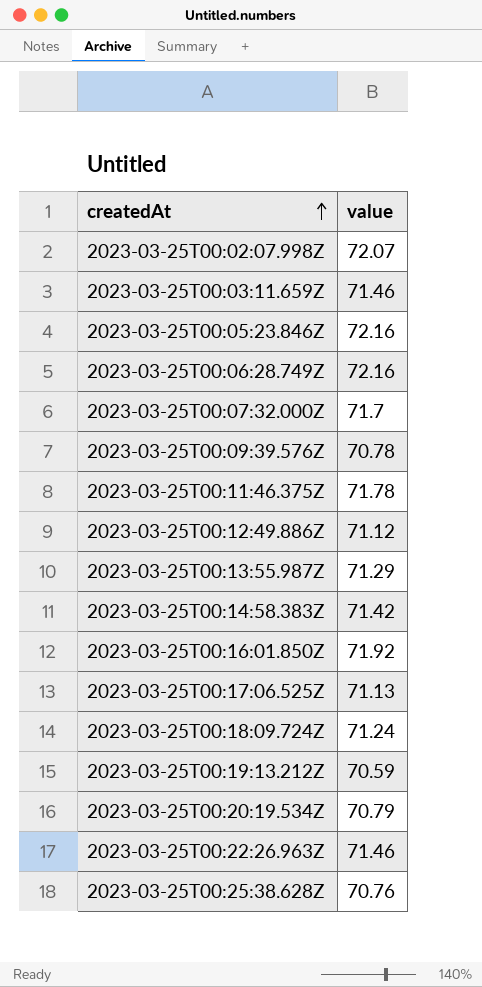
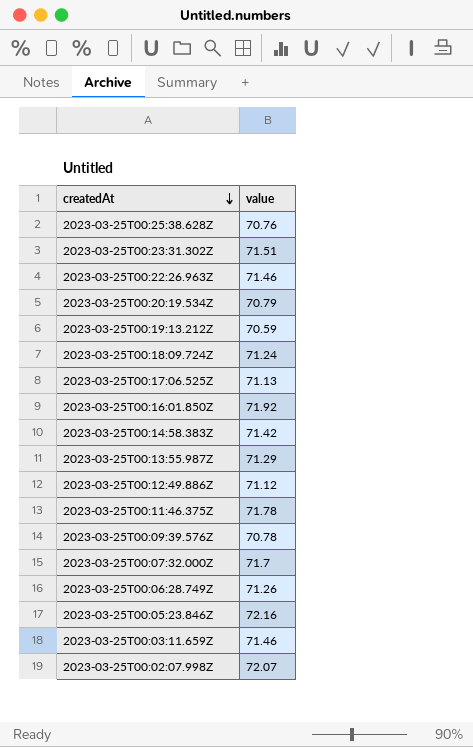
row order: createdAt ascending -> createdAt descending
row 2023-03-25T00:23:31.302Z: none -> 71.51
2023-03-25T00:06:28.749Z | value: 72.16 -> 71.26

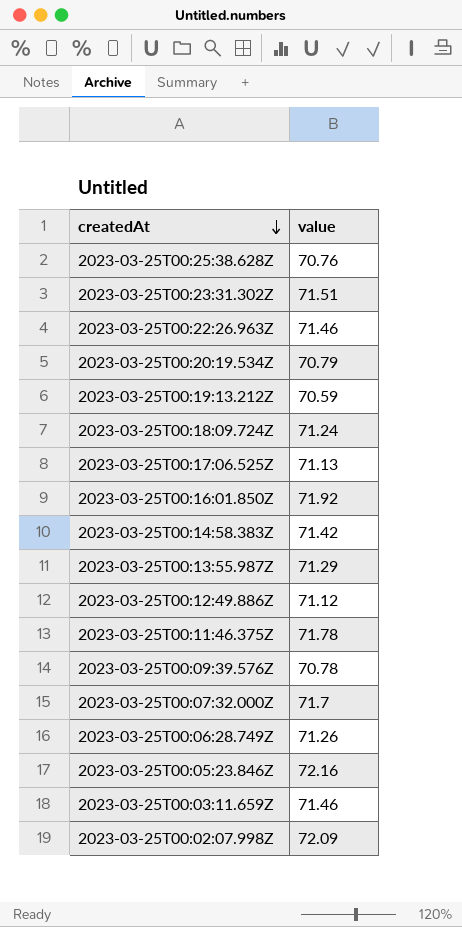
2023-03-25T00:02:07.998Z | value: 72.07 -> 72.09

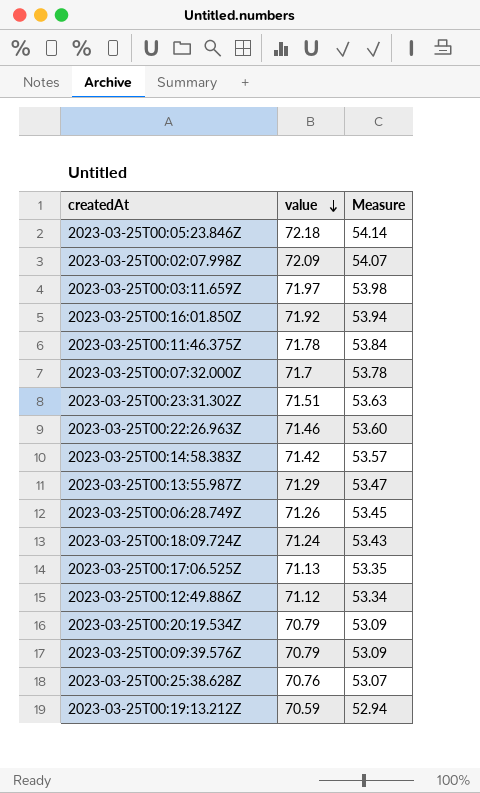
row order: createdAt descending -> value descending
column Measure | formula: none -> [value] * 0.75
2023-03-25T00:05:23.846Z | value: 72.16 -> 72.18
2023-03-25T00:03:11.659Z | value: 71.46 -> 71.97
2023-03-25T00:09:39.576Z | value: 70.78 -> 70.79

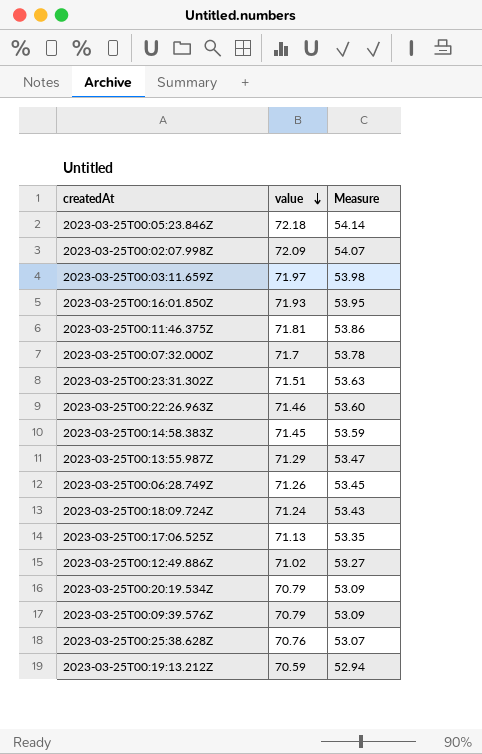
2023-03-25T00:16:01.850Z | value: 71.92 -> 71.93
2023-03-25T00:16:01.850Z | Measure: 53.94 -> 53.95
2023-03-25T00:11:46.375Z | value: 71.78 -> 71.81
2023-03-25T00:11:46.375Z | Measure: 53.84 -> 53.86
2023-03-25T00:14:58.383Z | value: 71.42 -> 71.45
2023-03-25T00:14:58.383Z | Measure: 53.57 -> 53.59
2023-03-25T00:12:49.886Z | value: 71.12 -> 71.02
2023-03-25T00:12:49.886Z | Measure: 53.34 -> 53.27

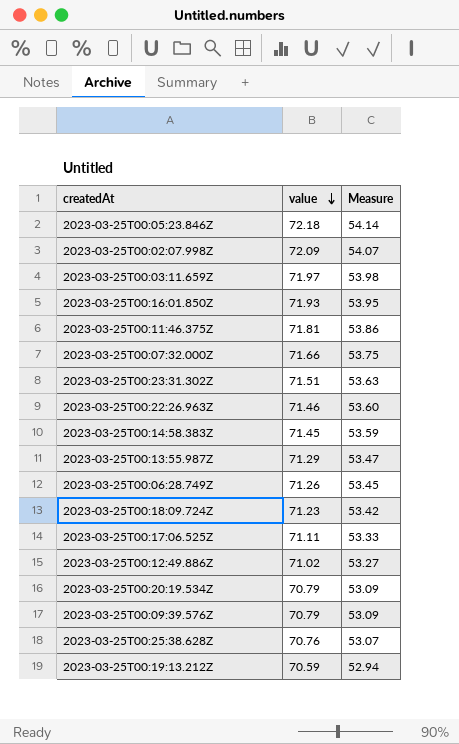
2023-03-25T00:07:32.000Z | value: 71.7 -> 71.66
2023-03-25T00:07:32.000Z | Measure: 53.78 -> 53.75
2023-03-25T00:18:09.724Z | value: 71.24 -> 71.23
2023-03-25T00:18:09.724Z | Measure: 53.43 -> 53.42
2023-03-25T00:17:06.525Z | value: 71.13 -> 71.11
2023-03-25T00:17:06.525Z | Measure: 53.35 -> 53.33

